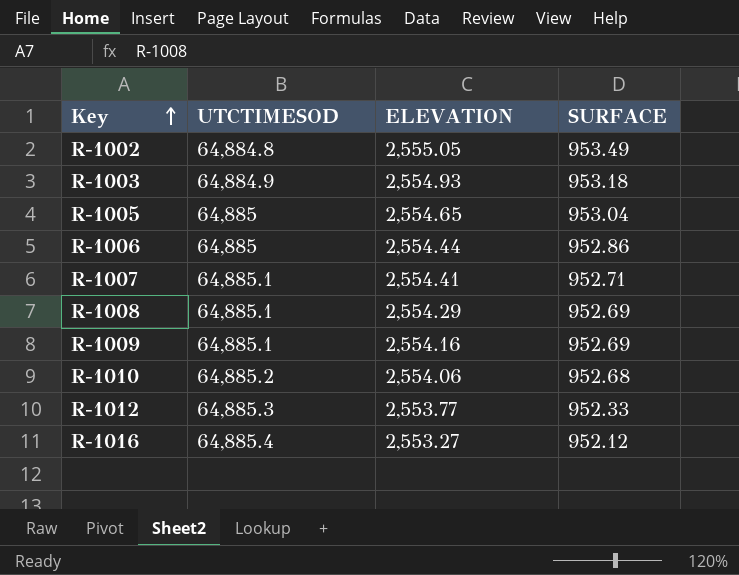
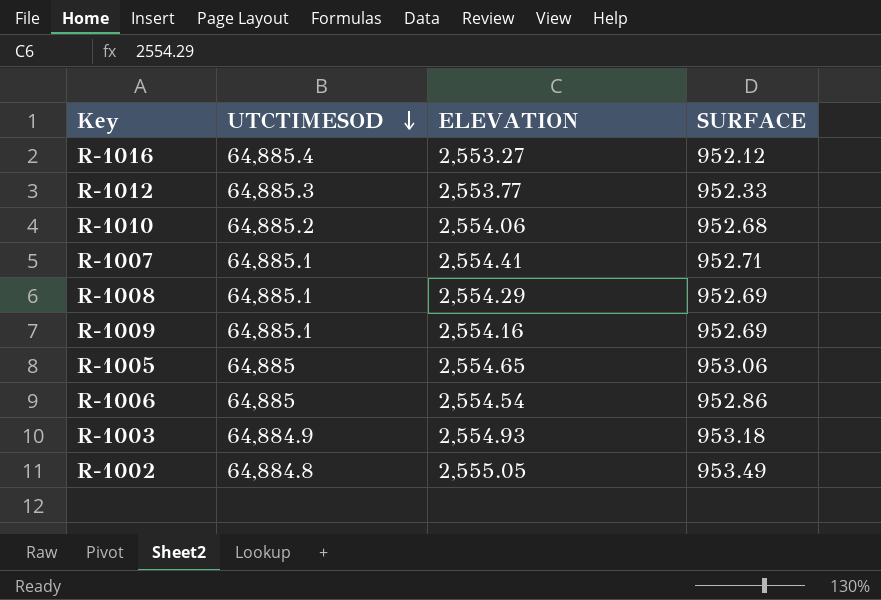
row order: Key ascending -> UTCTIMESOD descending
R-1005 | SURFACE: 953.04 -> 953.06
R-1006 | ELEVATION: 2,554.44 -> 2,554.54

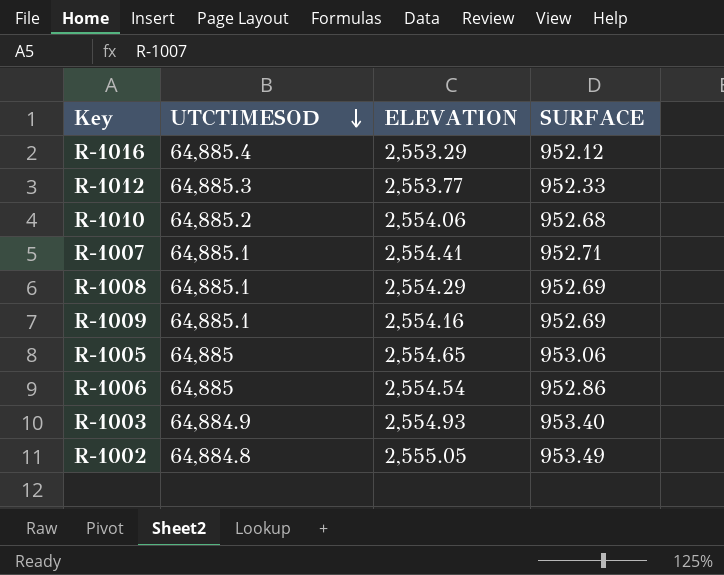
R-1016 | ELEVATION: 2,553.27 -> 2,553.29
R-1003 | SURFACE: 953.18 -> 953.40

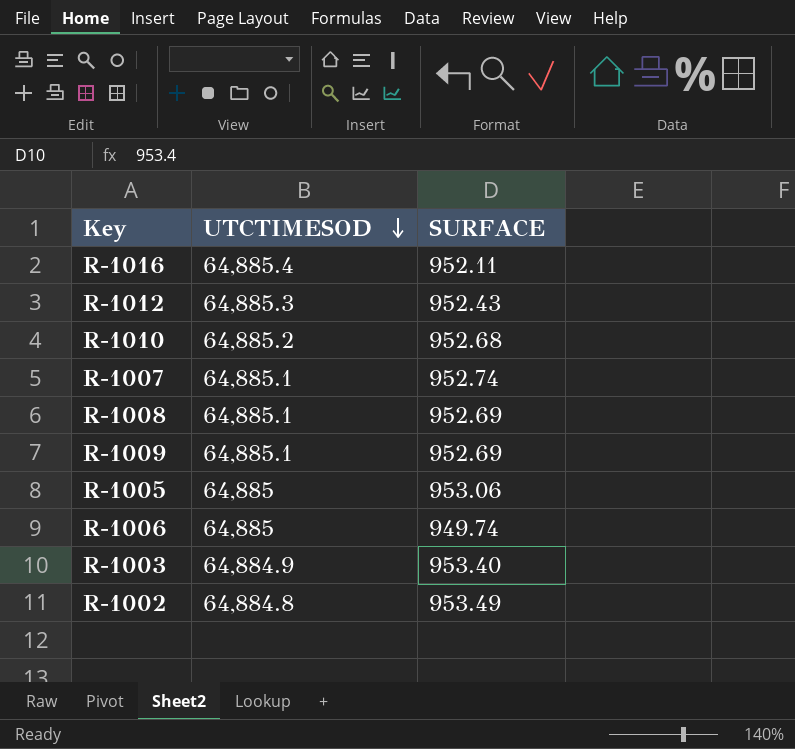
column ELEVATION | position: 3 -> none
R-1016 | SURFACE: 952.12 -> 952.11
R-1012 | SURFACE: 952.33 -> 952.43
R-1007 | SURFACE: 952.71 -> 952.74
R-1006 | SURFACE: 952.86 -> 949.74

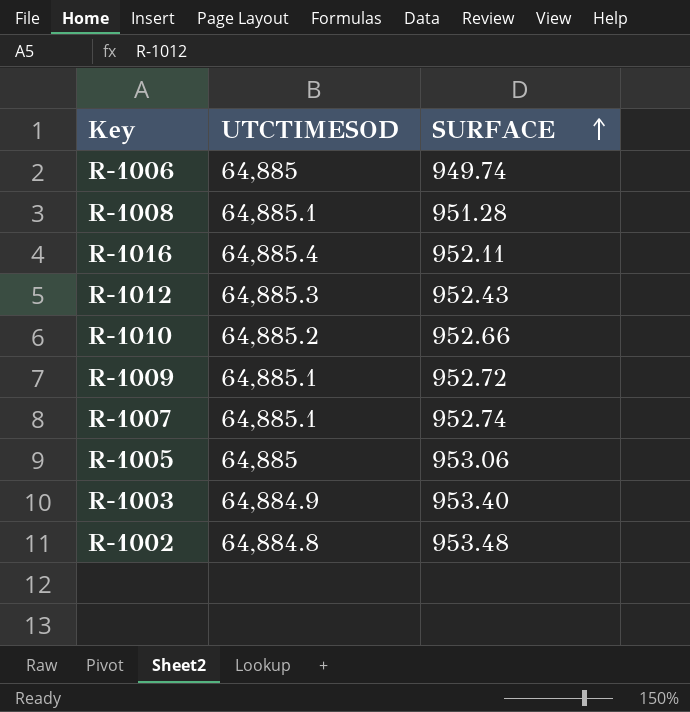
row order: UTCTIMESOD descending -> SURFACE ascending
R-1008 | SURFACE: 952.69 -> 951.28
R-1010 | SURFACE: 952.68 -> 952.66
R-1009 | SURFACE: 952.69 -> 952.72
R-1002 | SURFACE: 953.49 -> 953.48

